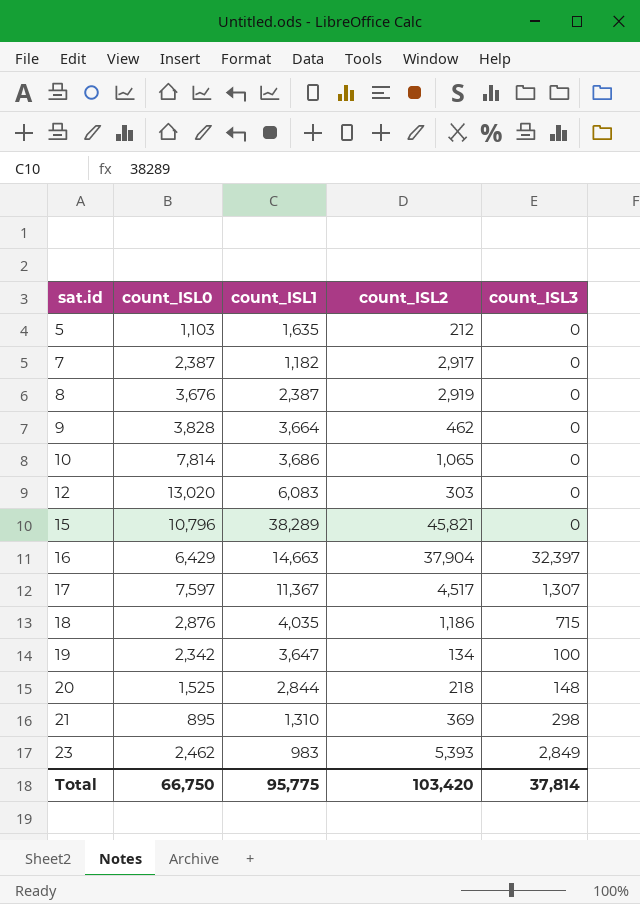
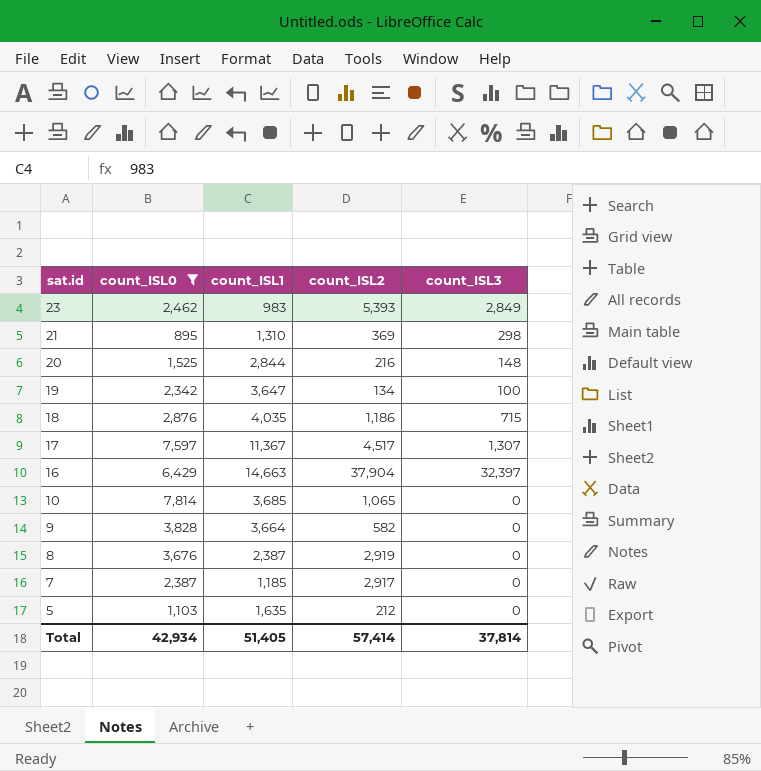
filter: none -> count_ISL0 <= 7,814
row order: sat.id ascending -> sat.id descending
20 | count_ISL2: 218 -> 216
10 | count_ISL1: 3,686 -> 3,685
9 | count_ISL2: 462 -> 582
7 | count_ISL1: 1,182 -> 1,185
Total | count_ISL0: 66,750 -> 42,934
Total | count_ISL1: 95,775 -> 51,405
Total | count_ISL2: 103,420 -> 57,414

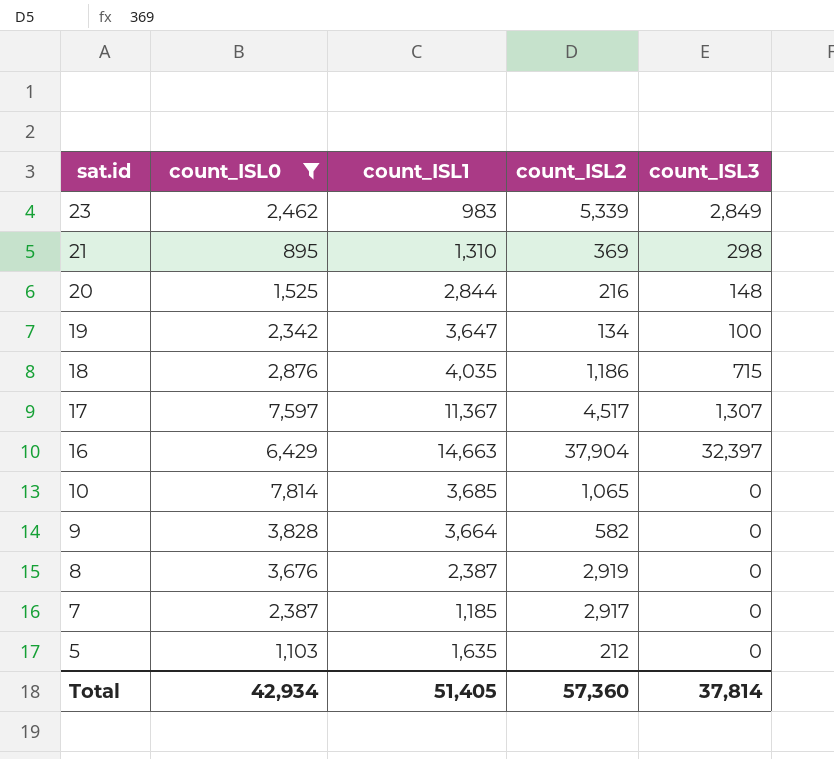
23 | count_ISL2: 5,393 -> 5,339
Total | count_ISL2: 57,414 -> 57,360

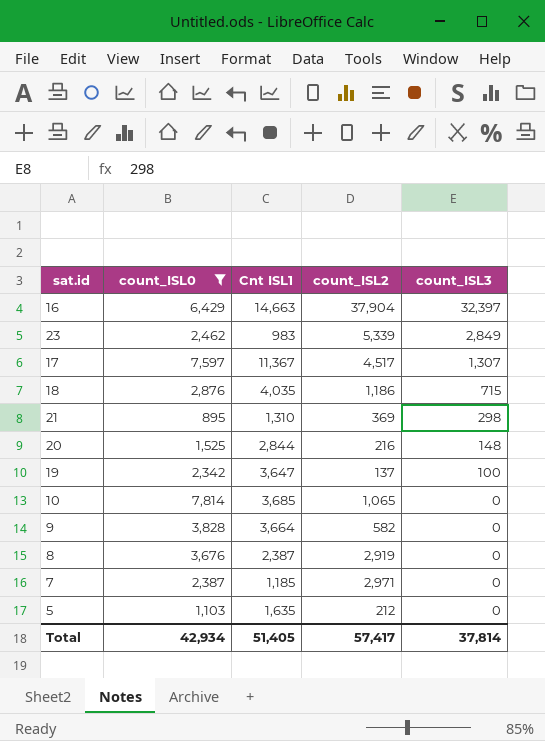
row order: sat.id descending -> count_ISL3 descending
column name: count_ISL1 -> Cnt ISL1
19 | count_ISL2: 134 -> 137
7 | count_ISL2: 2,917 -> 2,971
Total | count_ISL2: 57,360 -> 57,417

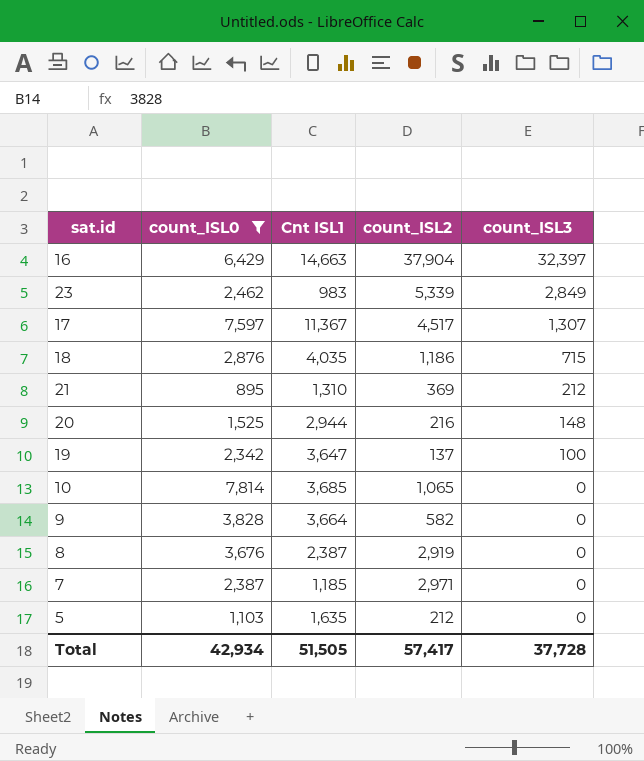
21 | count_ISL3: 298 -> 212
20 | Cnt ISL1: 2,844 -> 2,944
Total | Cnt ISL1: 51,405 -> 51,505
Total | count_ISL3: 37,814 -> 37,728

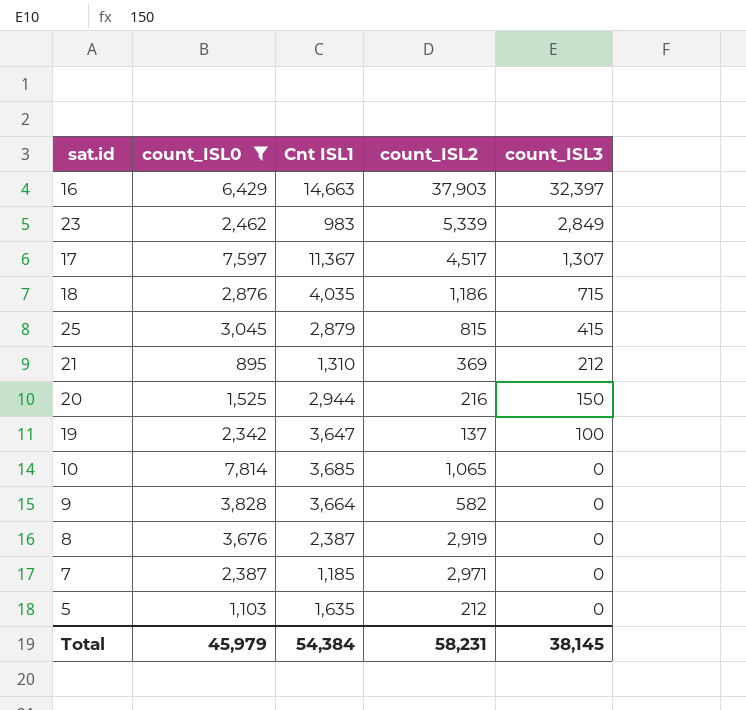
16 | count_ISL2: 37,904 -> 37,903
row 25: none -> 3,045 | 2,879 | 815 | 415
20 | count_ISL3: 148 -> 150
Total | count_ISL0: 42,934 -> 45,979
Total | Cnt ISL1: 51,505 -> 54,384
Total | count_ISL2: 57,417 -> 58,231
Total | count_ISL3: 37,728 -> 38,145

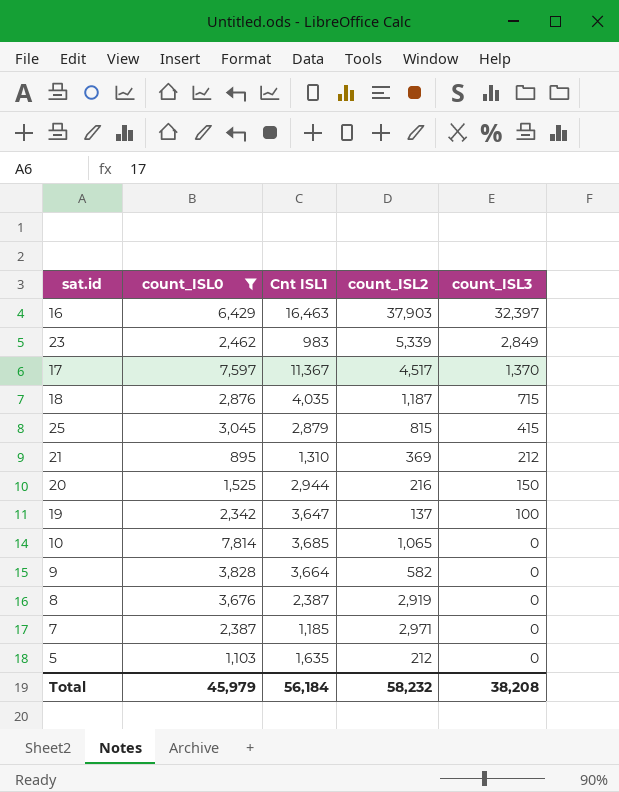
16 | Cnt ISL1: 14,663 -> 16,463
17 | count_ISL3: 1,307 -> 1,370
18 | count_ISL2: 1,186 -> 1,187
Total | Cnt ISL1: 54,384 -> 56,184
Total | count_ISL2: 58,231 -> 58,232
Total | count_ISL3: 38,145 -> 38,208

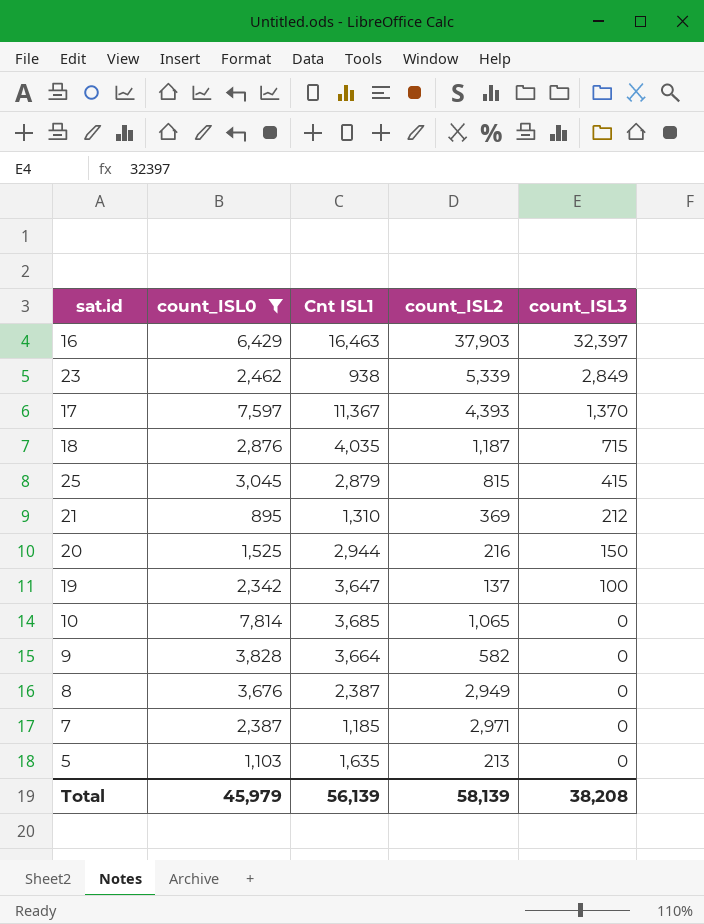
23 | Cnt ISL1: 983 -> 938
17 | count_ISL2: 4,517 -> 4,393
8 | count_ISL2: 2,919 -> 2,949
5 | count_ISL2: 212 -> 213
Total | Cnt ISL1: 56,184 -> 56,139
Total | count_ISL2: 58,232 -> 58,139

